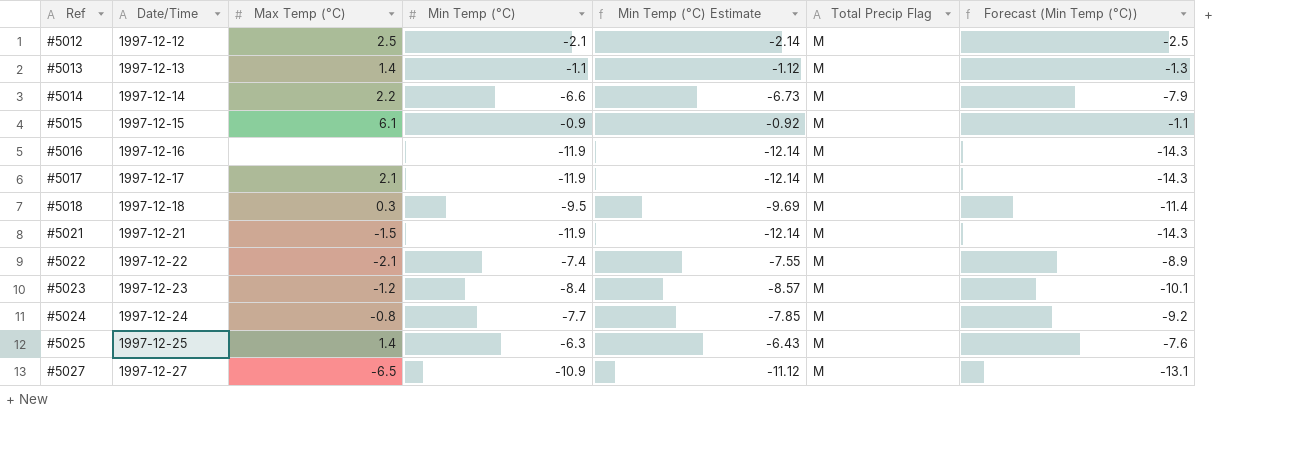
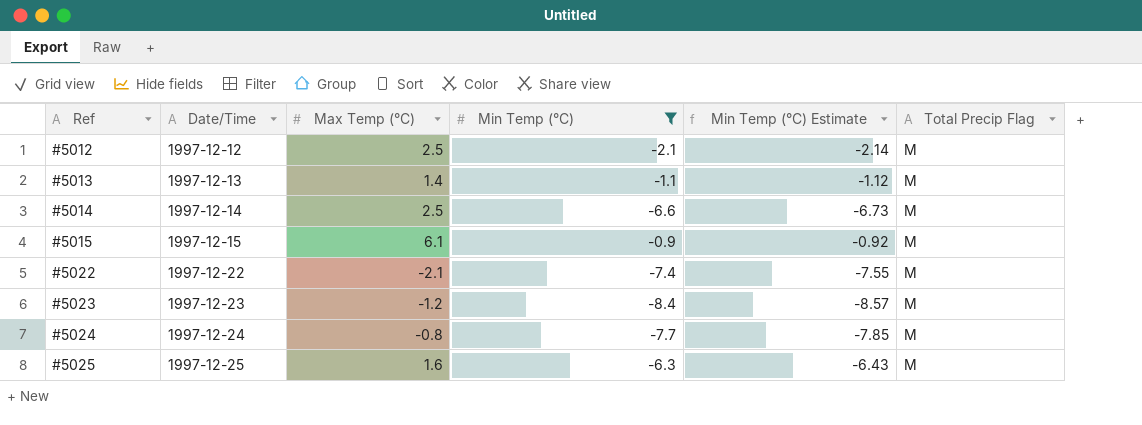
filter: none -> Min Temp (°C) >= -8.4
column Forecast (Min Temp (°C)) | formula: [Min Temp (°C)] * 1.2 -> none
#5014 | Max Temp (°C): 2.2 -> 2.5
#5025 | Max Temp (°C): 1.4 -> 1.6

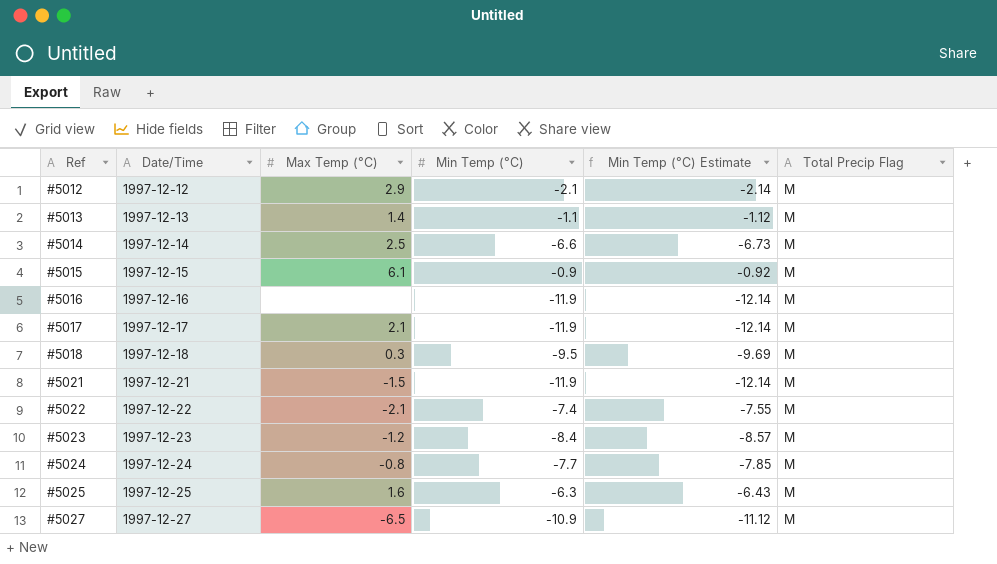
filter: Min Temp (°C) >= -8.4 -> none
#5012 | Max Temp (°C): 2.5 -> 2.9

